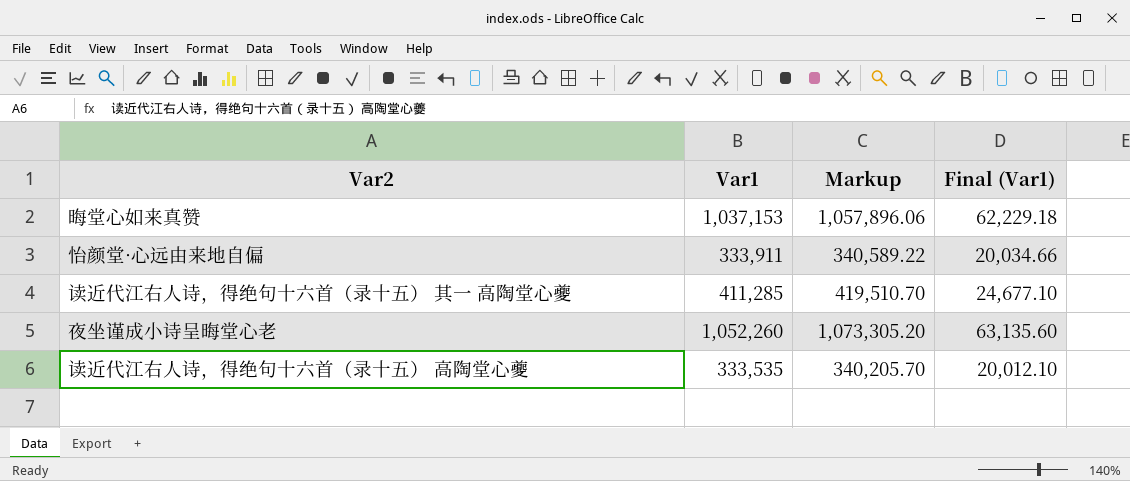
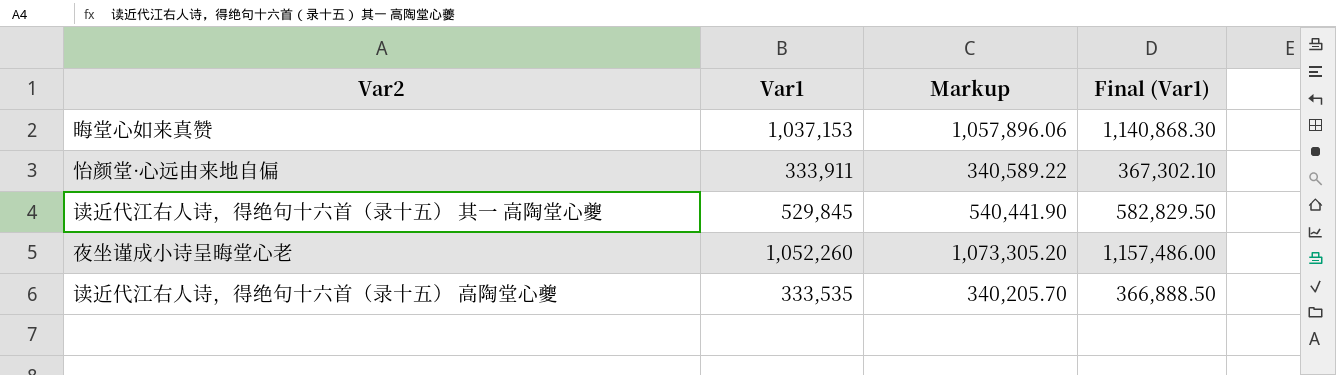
column Final (Var1) | formula: [Var1] * 0.06 -> [Var1] * 1.1
读近代江右人诗，得绝句十六首（录十五） 其一 高陶堂心夔 | Var1: 411,285 -> 529,845
读近代江右人诗，得绝句十六首（录十五） 其一 高陶堂心夔 | Markup: 419,510.70 -> 540,441.90

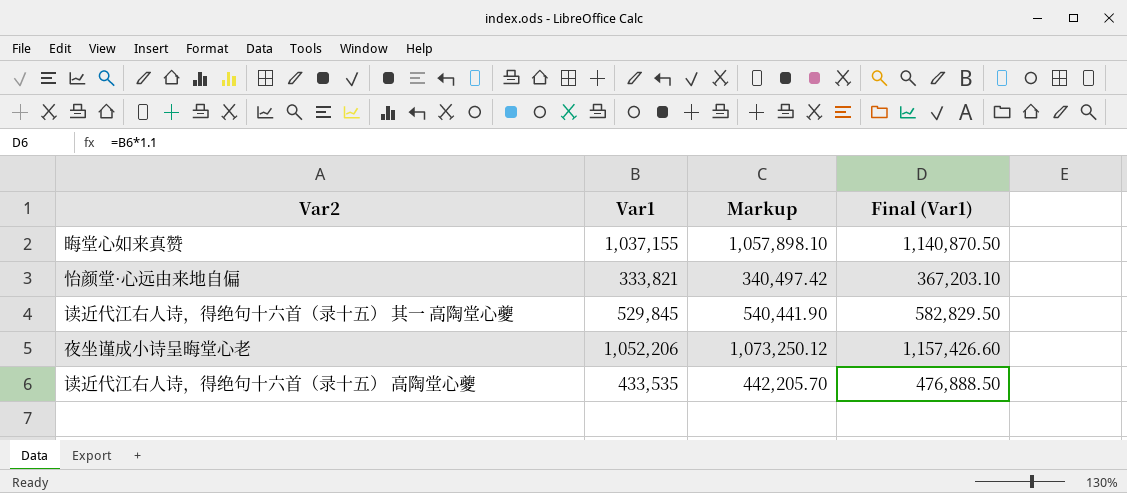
晦堂心如来真赞 | Var1: 1,037,153 -> 1,037,155
晦堂心如来真赞 | Markup: 1,057,896.06 -> 1,057,898.10
晦堂心如来真赞 | Final (Var1): 1,140,868.30 -> 1,140,870.50
怡颜堂·心远由来地自偏 | Var1: 333,911 -> 333,821
怡颜堂·心远由来地自偏 | Markup: 340,589.22 -> 340,497.42
怡颜堂·心远由来地自偏 | Final (Var1): 367,302.10 -> 367,203.10
夜坐谨成小诗呈晦堂心老 | Var1: 1,052,260 -> 1,052,206
夜坐谨成小诗呈晦堂心老 | Markup: 1,073,305.20 -> 1,073,250.12
夜坐谨成小诗呈晦堂心老 | Final (Var1): 1,157,486.00 -> 1,157,426.60
读近代江右人诗，得绝句十六首（录十五） 高陶堂心夔 | Var1: 333,535 -> 433,535
读近代江右人诗，得绝句十六首（录十五） 高陶堂心夔 | Markup: 340,205.70 -> 442,205.70
读近代江右人诗，得绝句十六首（录十五） 高陶堂心夔 | Final (Var1): 366,888.50 -> 476,888.50

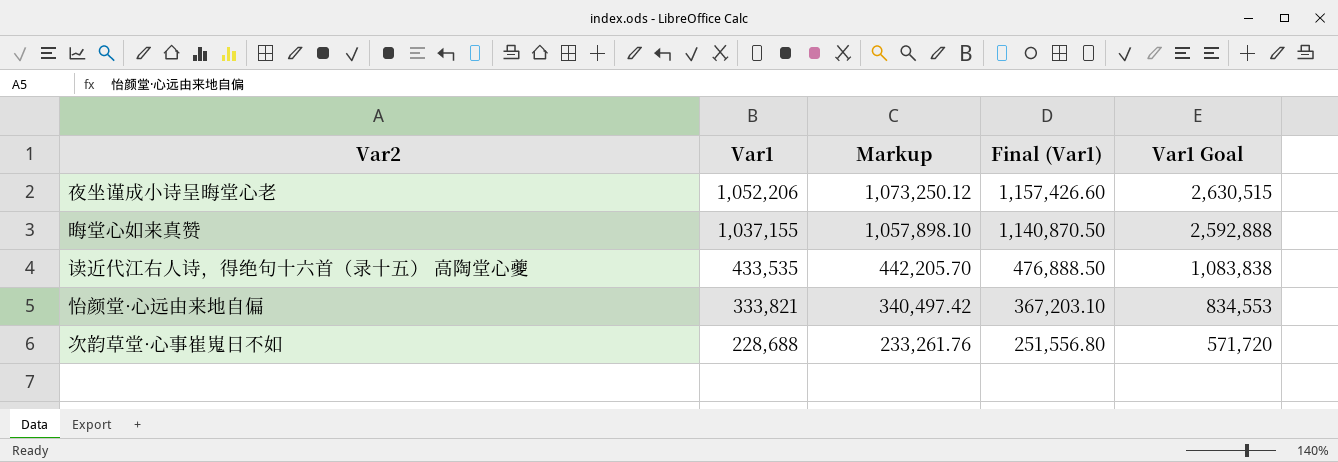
row order: none -> Var1 descending
column Var1 Goal | formula: none -> [Var1] * 2.5
row 读近代江右人诗，得绝句十六首（录十五） 其一 高陶堂心夔: 529,845 | 540,441.90 | 582,829.50 -> none
row 次韵草堂·心事崔嵬日不如: none -> 228,688 | 233,261.76 | 251,556.80 | 571,720

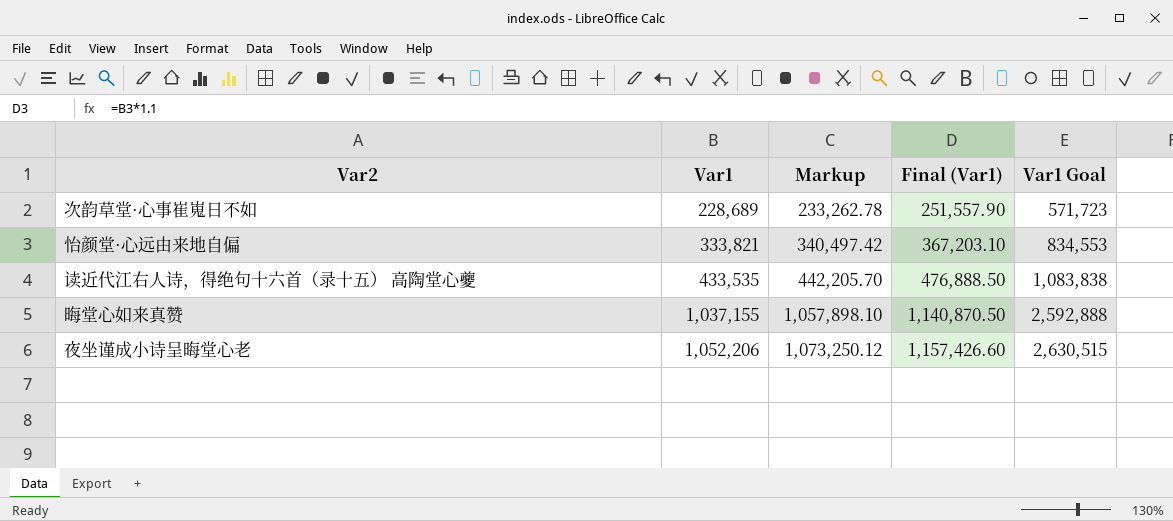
row order: Var1 descending -> Var1 ascending
次韵草堂·心事崔嵬日不如 | Var1: 228,688 -> 228,689
次韵草堂·心事崔嵬日不如 | Markup: 233,261.76 -> 233,262.78
次韵草堂·心事崔嵬日不如 | Final (Var1): 251,556.80 -> 251,557.90
次韵草堂·心事崔嵬日不如 | Var1 Goal: 571,720 -> 571,723

